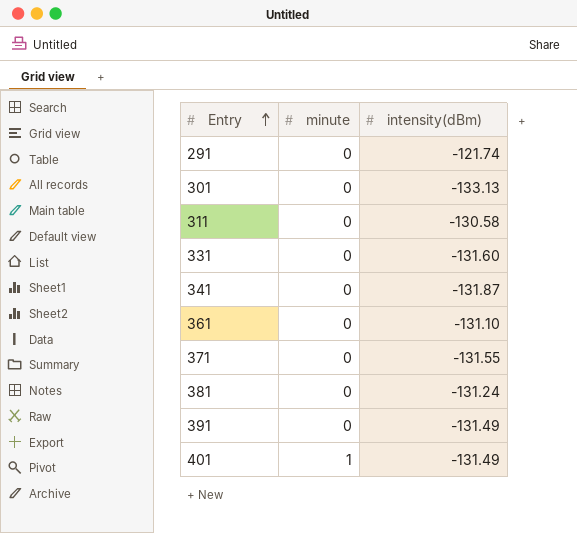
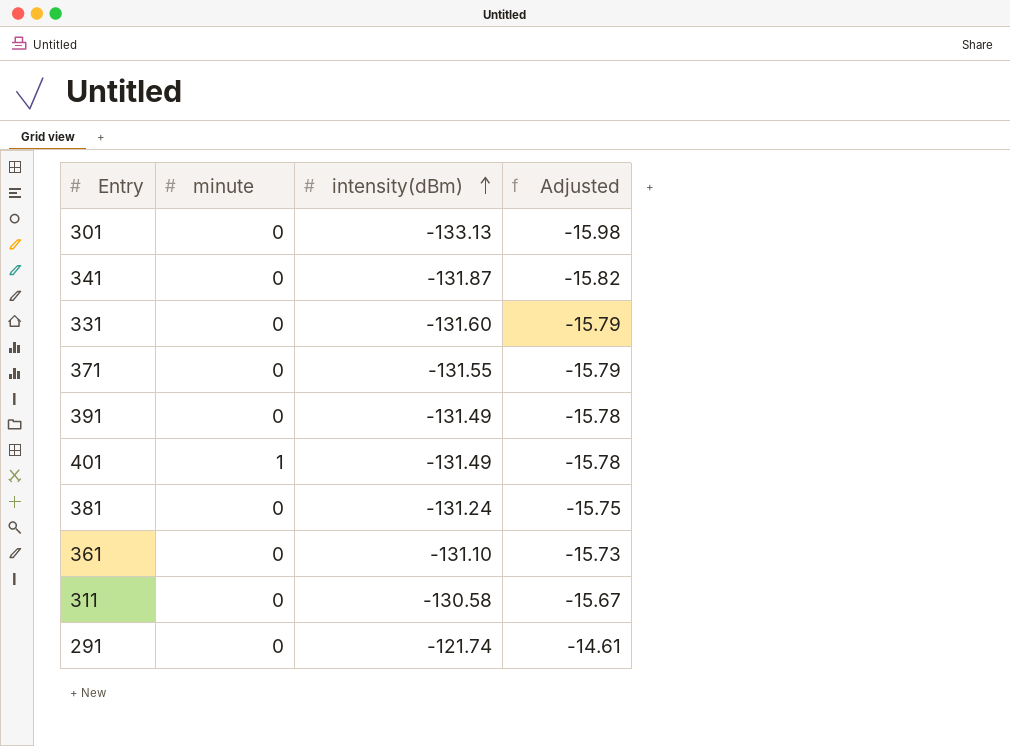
row order: Entry ascending -> intensity(dBm) ascending
column Adjusted | formula: none -> [intensity(dBm)] * 0.12

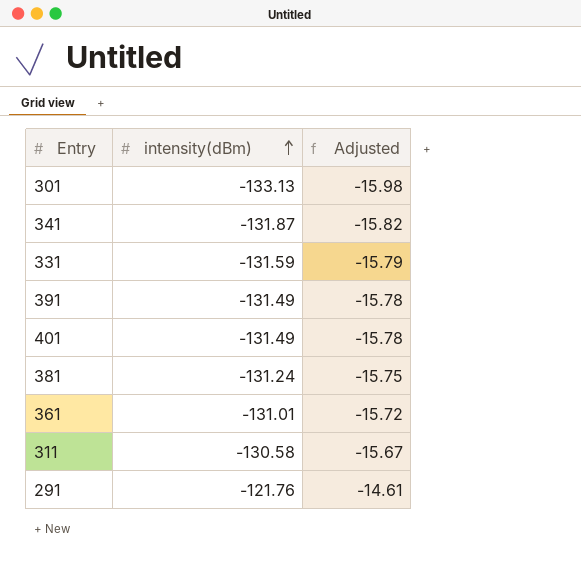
column minute | position: 2 -> none
row 371: 0 | -131.55 | -15.79 -> none
331 | intensity(dBm): -131.60 -> -131.59
361 | intensity(dBm): -131.10 -> -131.01
361 | Adjusted: -15.73 -> -15.72
291 | intensity(dBm): -121.74 -> -121.76

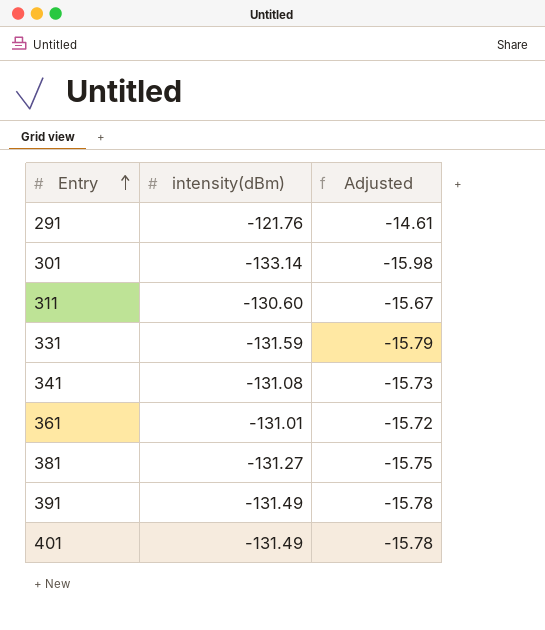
row order: intensity(dBm) ascending -> Entry ascending
301 | intensity(dBm): -133.13 -> -133.14
311 | intensity(dBm): -130.58 -> -130.60
341 | intensity(dBm): -131.87 -> -131.08
341 | Adjusted: -15.82 -> -15.73
381 | intensity(dBm): -131.24 -> -131.27

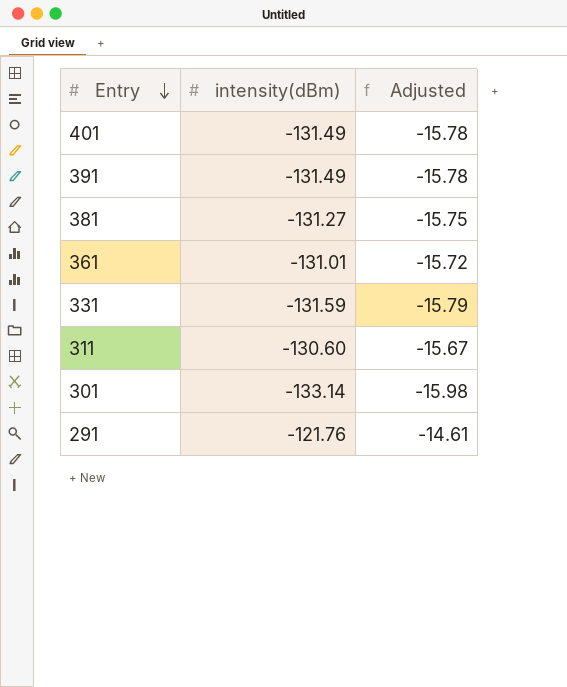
row order: Entry ascending -> Entry descending
row 341: -131.08 | -15.73 -> none

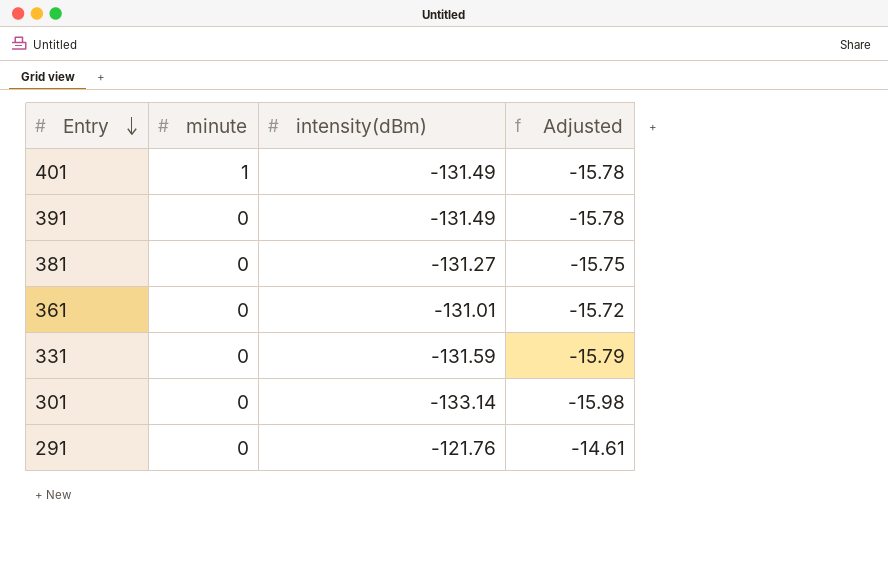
column minute | position: none -> 2
row 311: -130.60 | -15.67 -> none

